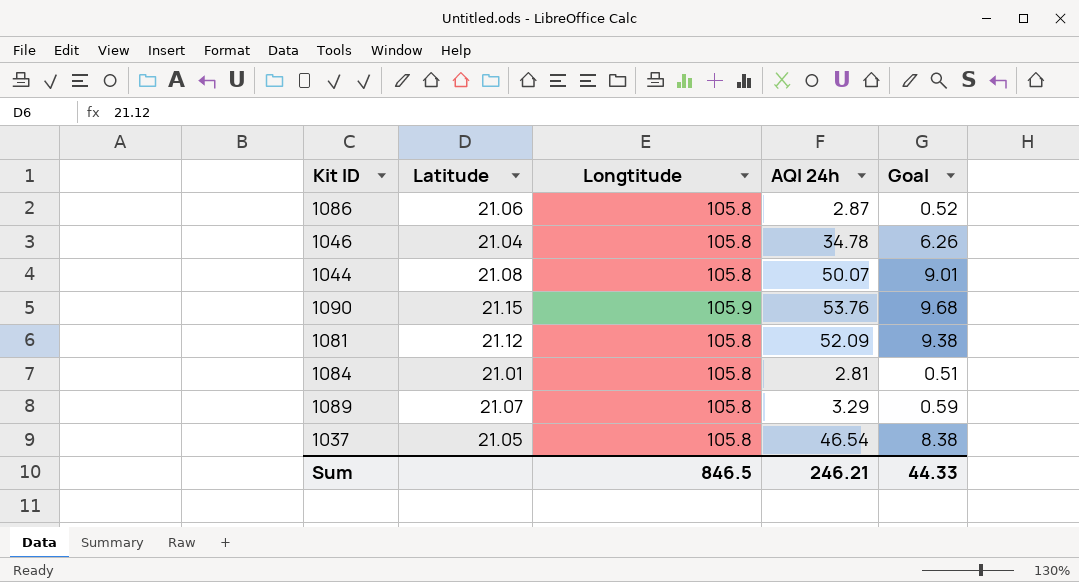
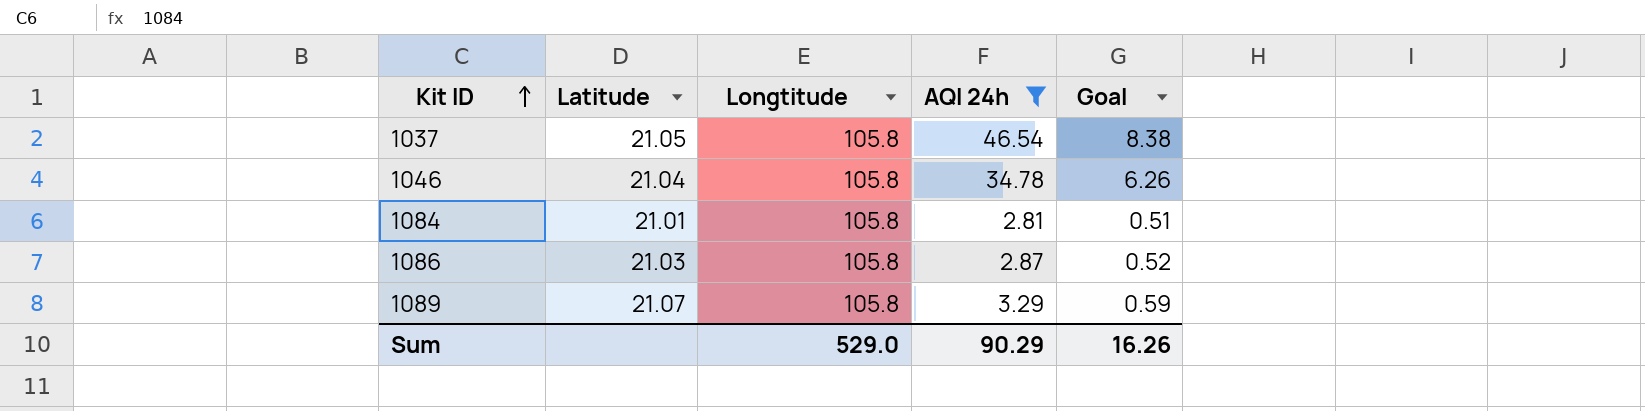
filter: none -> AQI 24h <= 46.54
row order: none -> Kit ID ascending
1086 | Latitude: 21.06 -> 21.03
Sum | Longtitude: 846.5 -> 529.0
Sum | AQI 24h: 246.21 -> 90.29
Sum | Goal: 44.33 -> 16.26

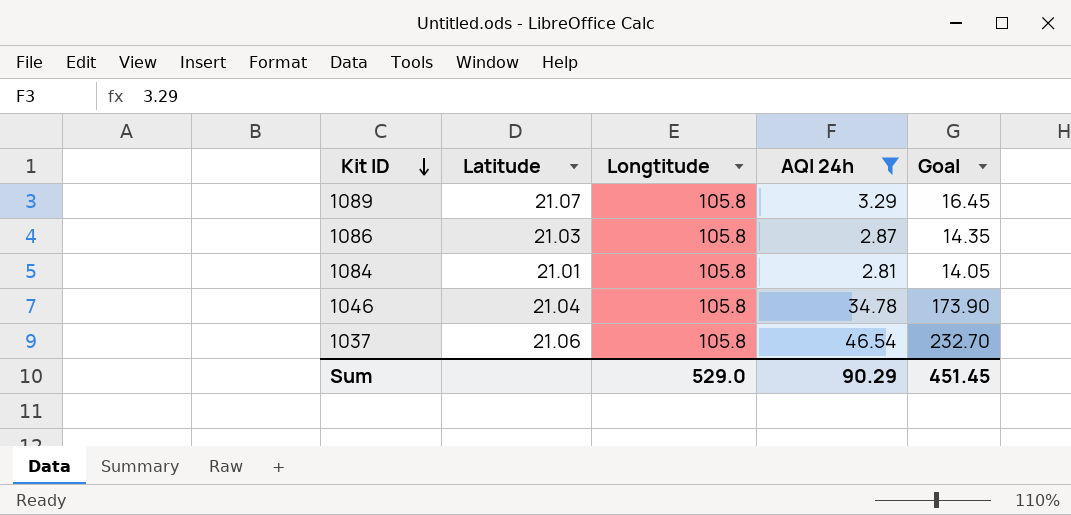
row order: Kit ID ascending -> Kit ID descending
column Goal | formula: [AQI 24h] * 0.18 -> [AQI 24h] * 5
1037 | Latitude: 21.05 -> 21.06
Sum | Goal: 16.26 -> 451.45

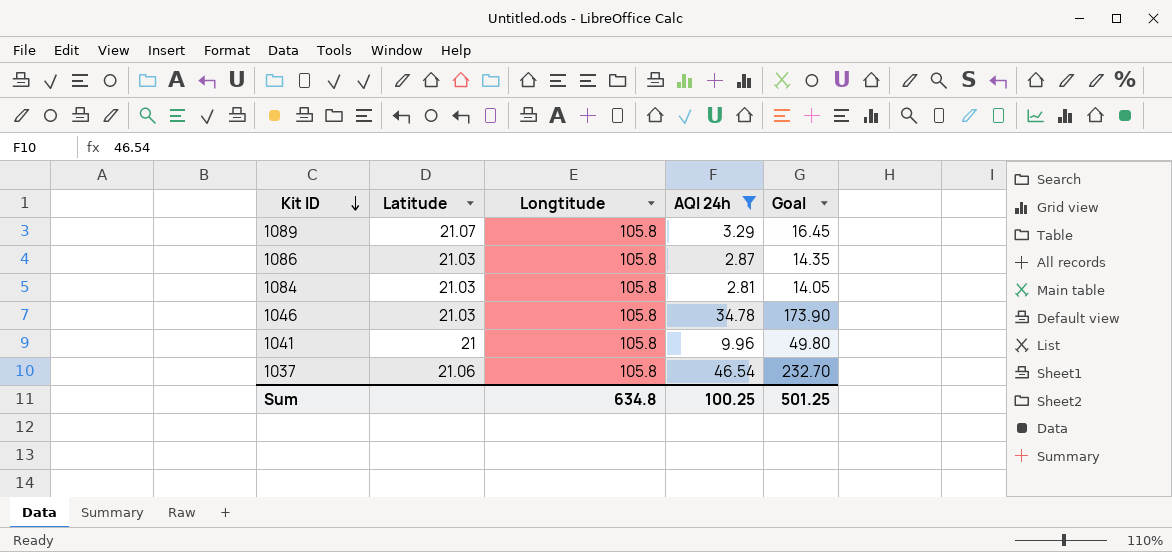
1084 | Latitude: 21.01 -> 21.03
1046 | Latitude: 21.04 -> 21.03
row 1041: none -> 21 | 105.8 | 9.96 | 49.80
Sum | Longtitude: 529.0 -> 634.8
Sum | AQI 24h: 90.29 -> 100.25
Sum | Goal: 451.45 -> 501.25

